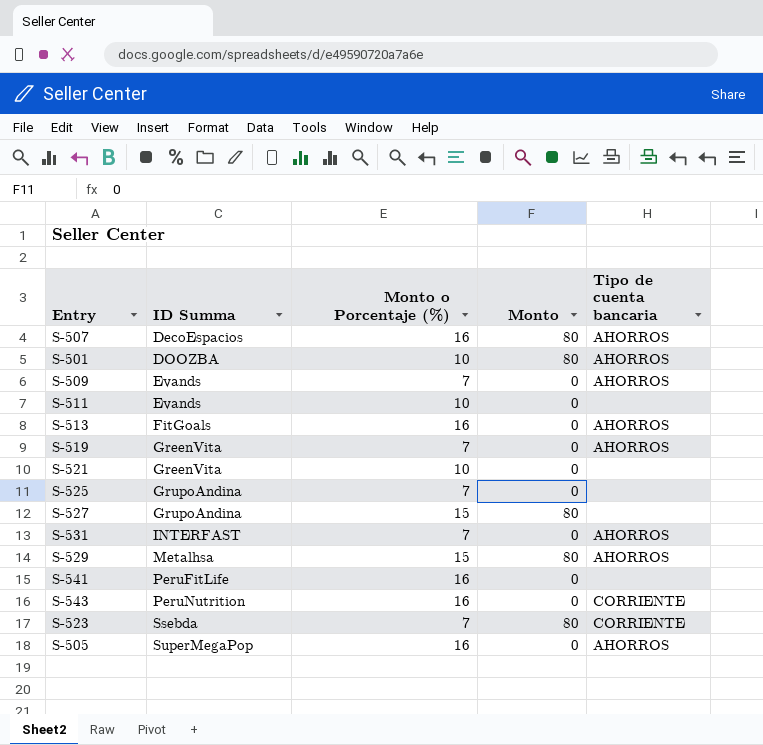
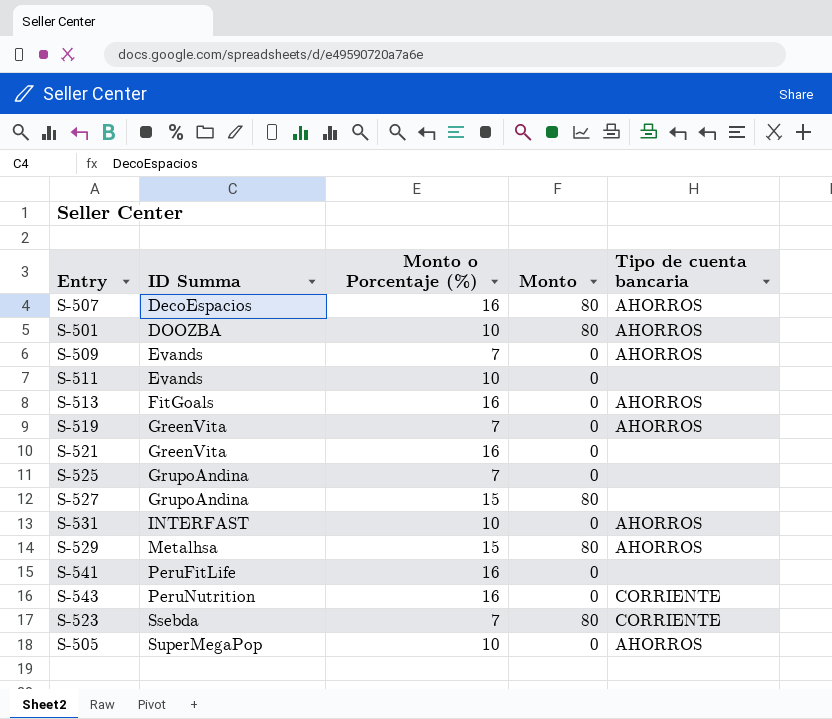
S-521 | Monto o Porcentaje (%): 10 -> 16
S-531 | Monto o Porcentaje (%): 7 -> 10
S-505 | Monto o Porcentaje (%): 16 -> 10

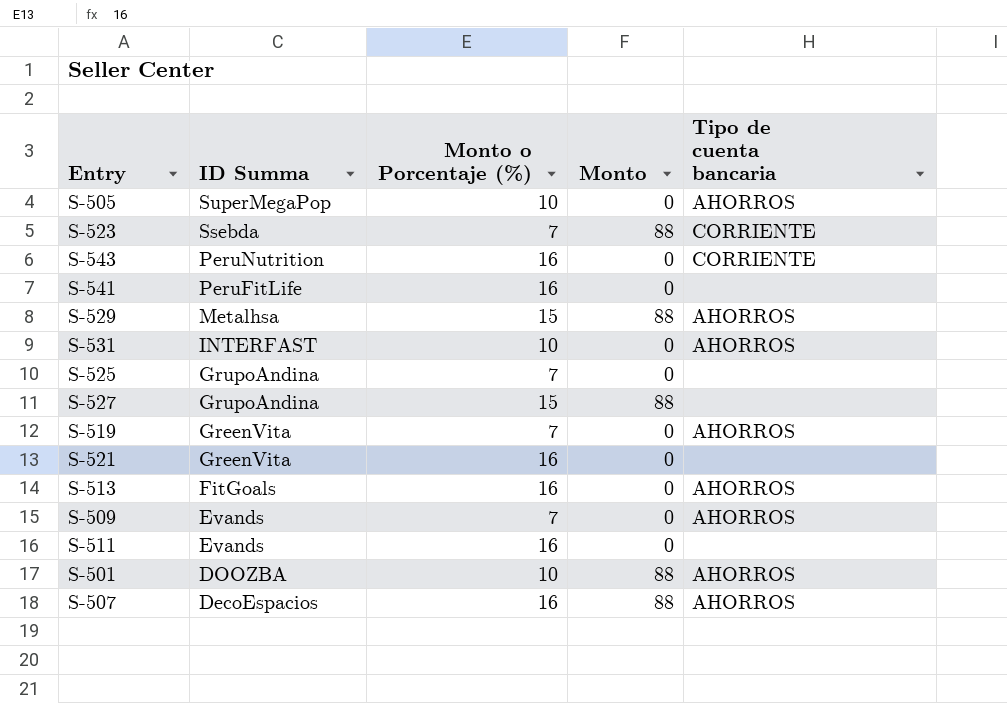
row order: ID Summa ascending -> ID Summa descending
S-523 | Monto: 80 -> 88
S-529 | Monto: 80 -> 88
S-527 | Monto: 80 -> 88
S-511 | Monto o Porcentaje (%): 10 -> 16
S-501 | Monto: 80 -> 88
S-507 | Monto: 80 -> 88

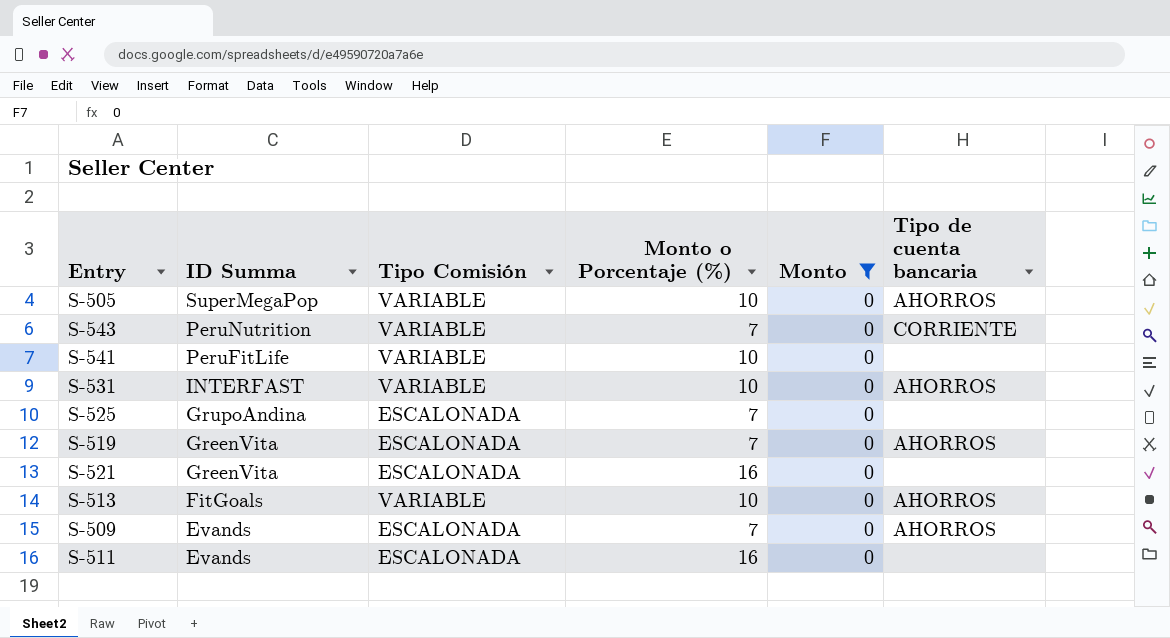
filter: none -> Monto = 0
column Tipo Comisión | position: none -> 3
S-543 | Monto o Porcentaje (%): 16 -> 7
S-541 | Monto o Porcentaje (%): 16 -> 10
S-513 | Monto o Porcentaje (%): 16 -> 10

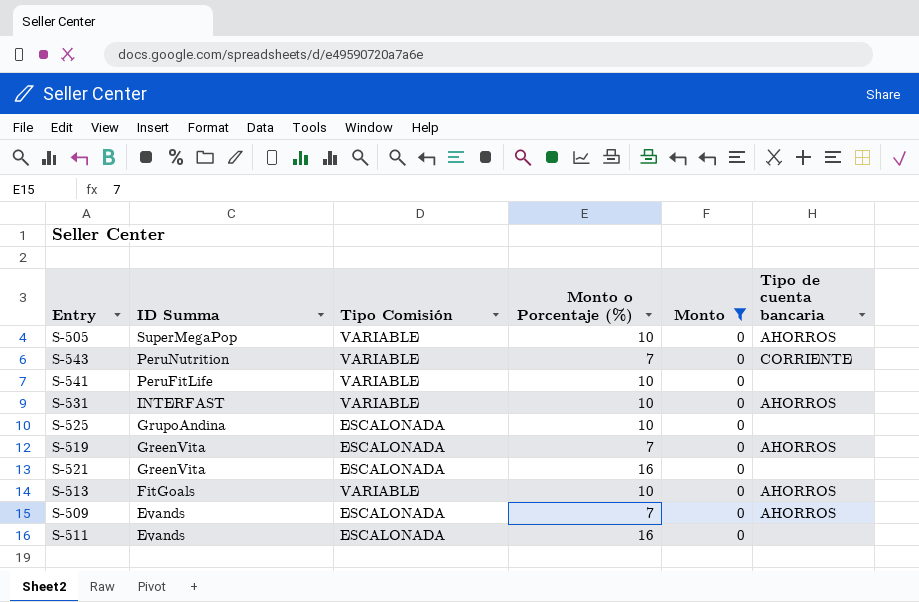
S-525 | Monto o Porcentaje (%): 7 -> 10

